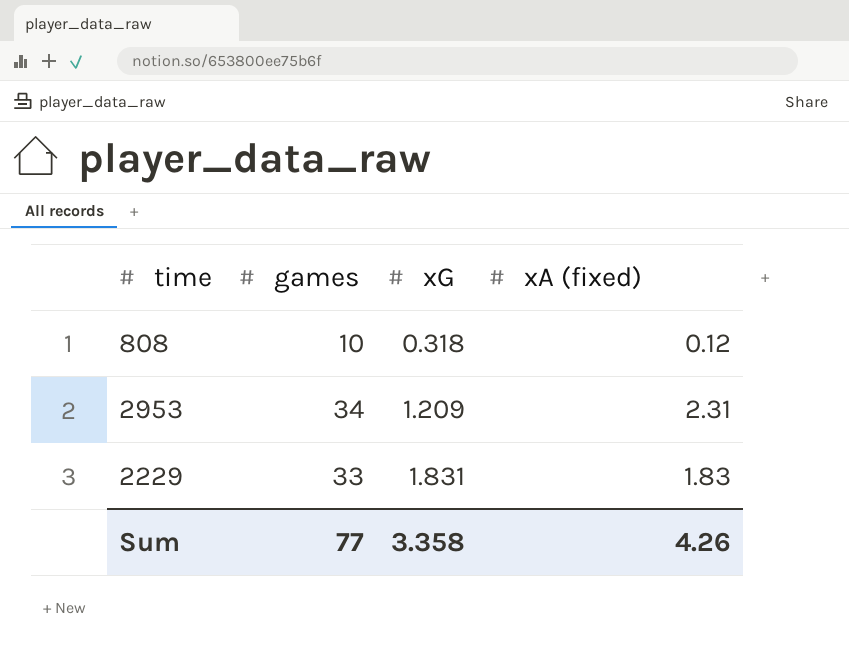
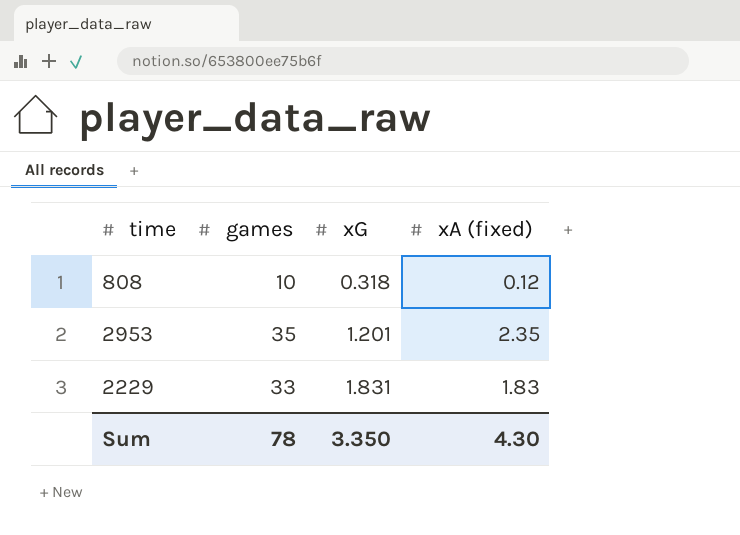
2953 | games: 34 -> 35
2953 | xG: 1.209 -> 1.201
2953 | xA (fixed): 2.31 -> 2.35
Sum | games: 77 -> 78
Sum | xG: 3.358 -> 3.350
Sum | xA (fixed): 4.26 -> 4.30

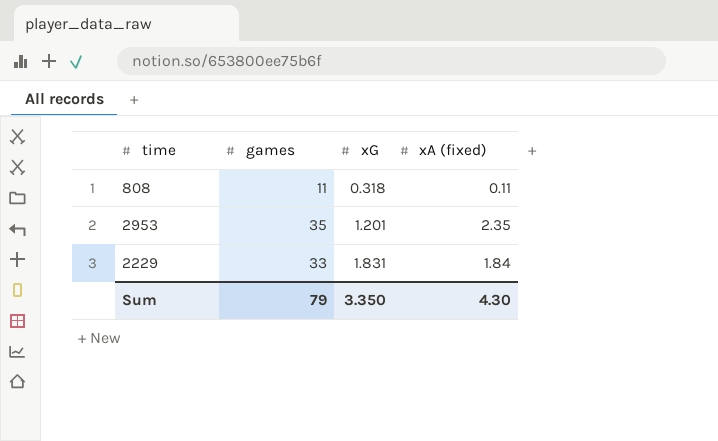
808 | games: 10 -> 11
808 | xA (fixed): 0.12 -> 0.11
2229 | xA (fixed): 1.83 -> 1.84
Sum | games: 78 -> 79

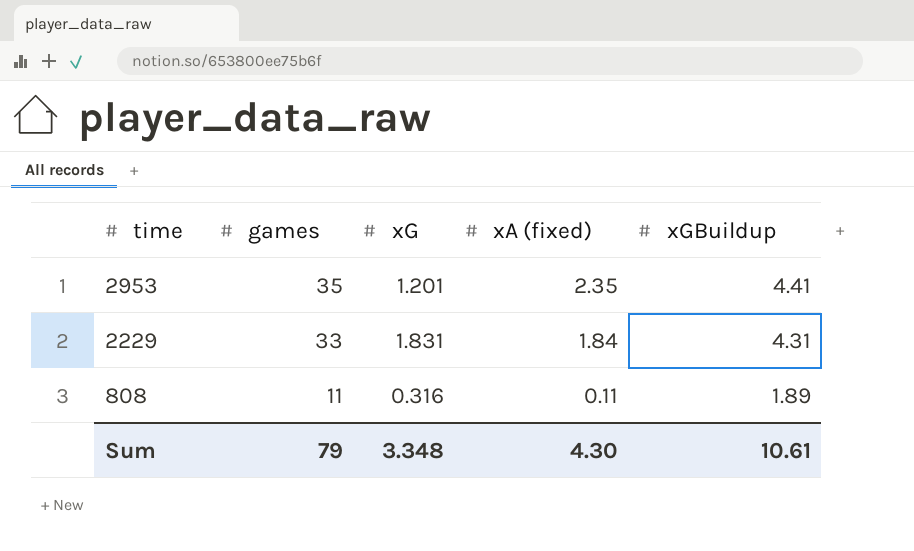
row order: xG ascending -> time descending
column xGBuildup | position: none -> 5
808 | xG: 0.318 -> 0.316
Sum | xG: 3.350 -> 3.348

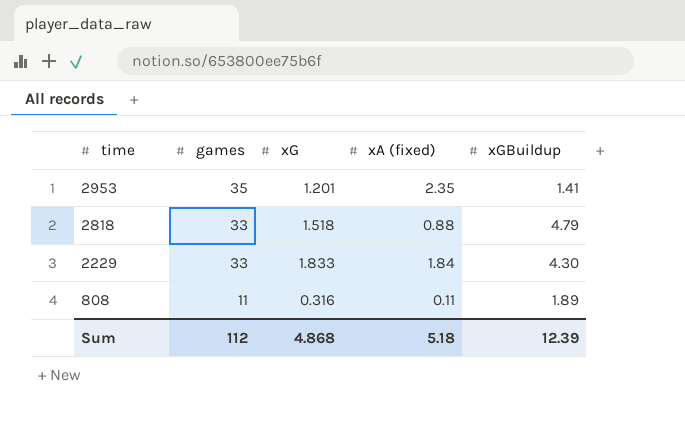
2953 | xGBuildup: 4.41 -> 1.41
row 2818: none -> 33 | 1.518 | 0.88 | 4.79
2229 | xG: 1.831 -> 1.833
2229 | xGBuildup: 4.31 -> 4.30
Sum | games: 79 -> 112
Sum | xG: 3.348 -> 4.868
Sum | xA (fixed): 4.30 -> 5.18
Sum | xGBuildup: 10.61 -> 12.39

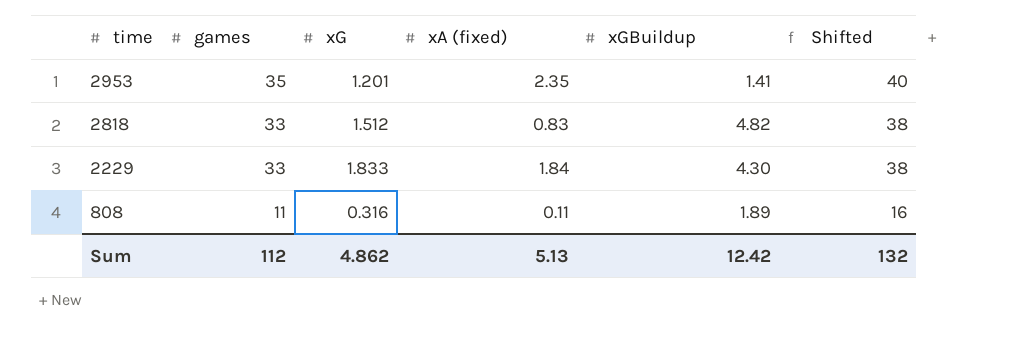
column Shifted | formula: none -> [games] + 5
2818 | xG: 1.518 -> 1.512
2818 | xA (fixed): 0.88 -> 0.83
2818 | xGBuildup: 4.79 -> 4.82
Sum | xG: 4.868 -> 4.862
Sum | xA (fixed): 5.18 -> 5.13
Sum | xGBuildup: 12.39 -> 12.42

